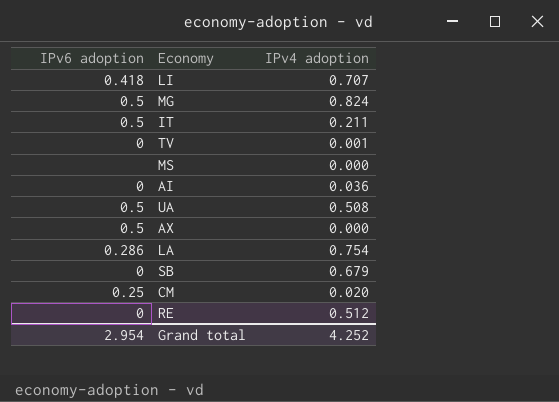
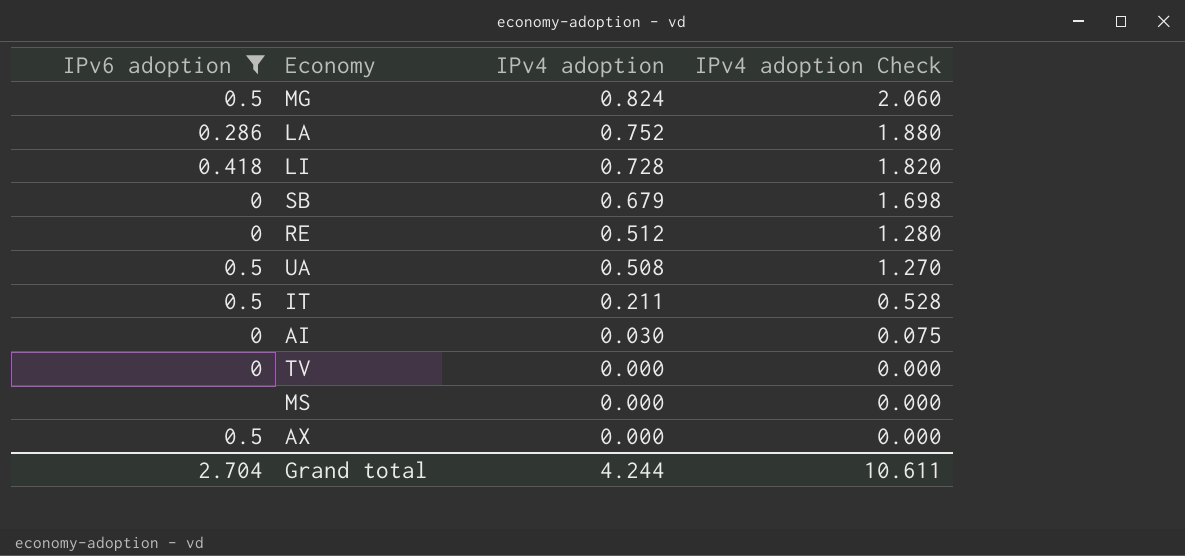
filter: none -> IPv6 adoption != 0.25
row order: none -> IPv4 adoption descending
column IPv4 adoption Check | formula: none -> [IPv4 adoption] * 2.5
LA | IPv4 adoption: 0.754 -> 0.752
LI | IPv4 adoption: 0.707 -> 0.728
AI | IPv4 adoption: 0.036 -> 0.030
TV | IPv4 adoption: 0.001 -> 0.000
Grand total | IPv6 adoption: 2.954 -> 2.704
Grand total | IPv4 adoption: 4.252 -> 4.244

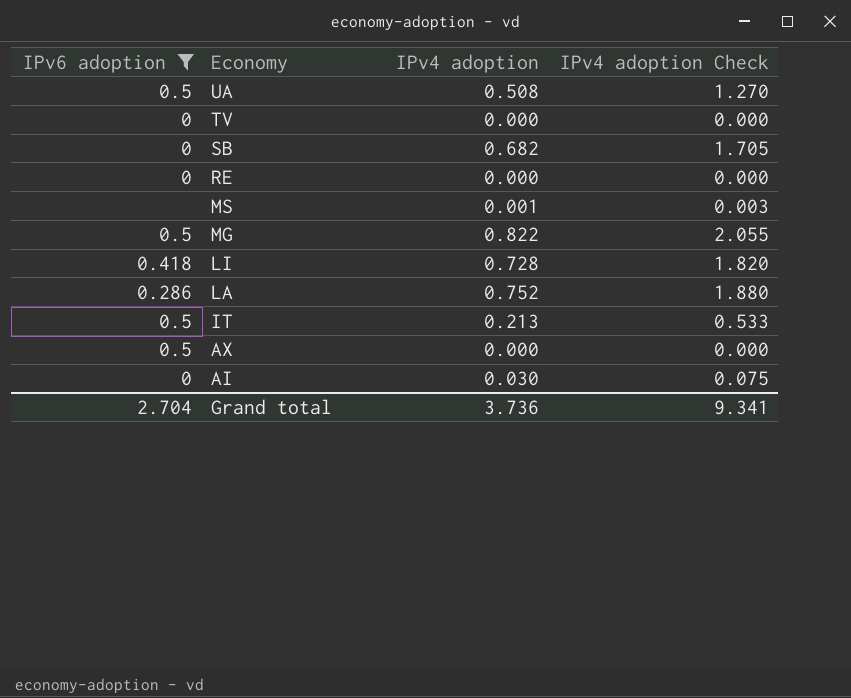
row order: IPv4 adoption descending -> Economy descending
SB | IPv4 adoption: 0.679 -> 0.682
SB | IPv4 adoption Check: 1.698 -> 1.705
RE | IPv4 adoption: 0.512 -> 0.000
RE | IPv4 adoption Check: 1.280 -> 0.000
MS | IPv4 adoption: 0.000 -> 0.001
MS | IPv4 adoption Check: 0.000 -> 0.003
MG | IPv4 adoption: 0.824 -> 0.822
MG | IPv4 adoption Check: 2.060 -> 2.055
IT | IPv4 adoption: 0.211 -> 0.213
IT | IPv4 adoption Check: 0.528 -> 0.533
Grand total | IPv4 adoption: 4.244 -> 3.736
Grand total | IPv4 adoption Check: 10.611 -> 9.341

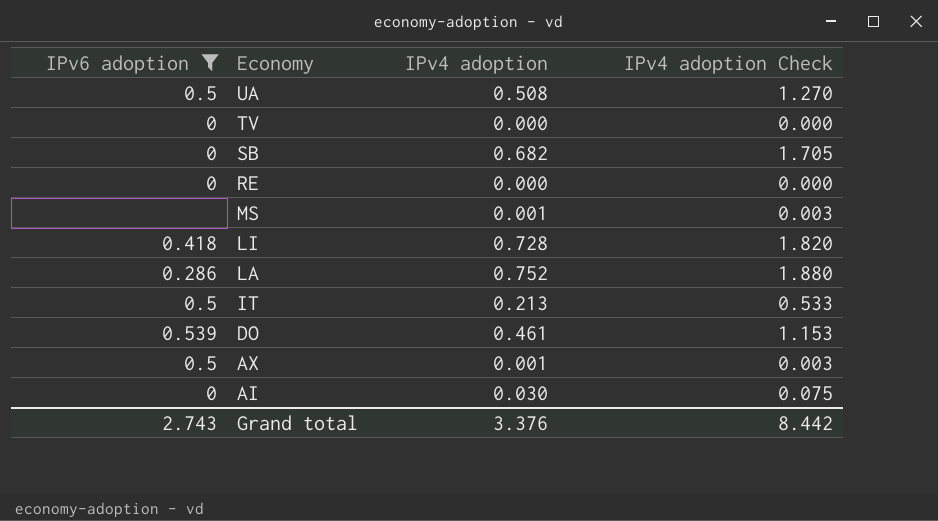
row MG: 0.5 | 0.822 | 2.055 -> none
row DO: none -> 0.539 | 0.461 | 1.153
AX | IPv4 adoption: 0.000 -> 0.001
AX | IPv4 adoption Check: 0.000 -> 0.003
Grand total | IPv6 adoption: 2.704 -> 2.743
Grand total | IPv4 adoption: 3.736 -> 3.376
Grand total | IPv4 adoption Check: 9.341 -> 8.442

